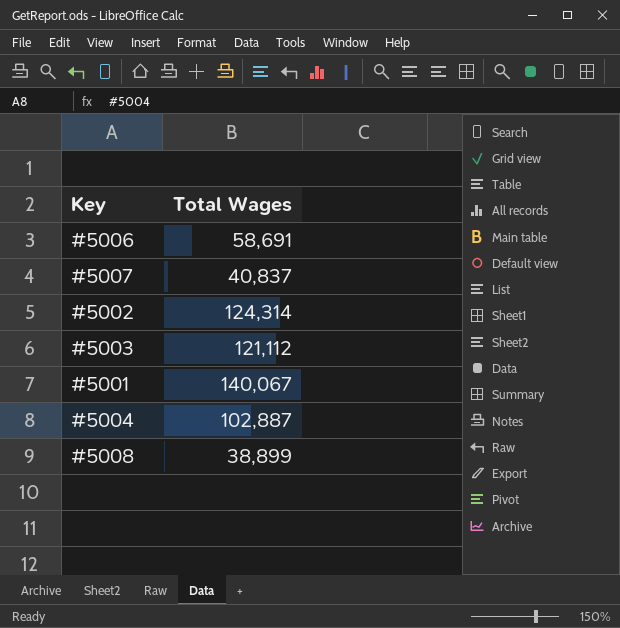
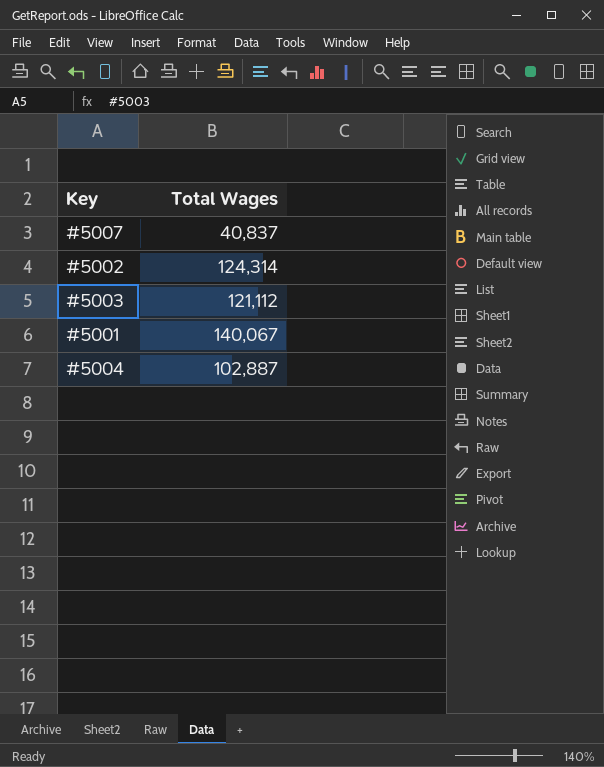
row #5006: 58,691 -> none
row #5008: 38,899 -> none

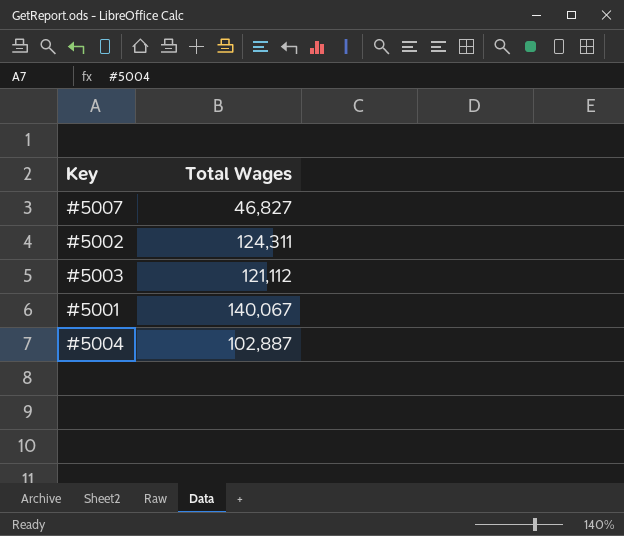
#5007 | Total Wages: 40,837 -> 46,827
#5002 | Total Wages: 124,314 -> 124,311

